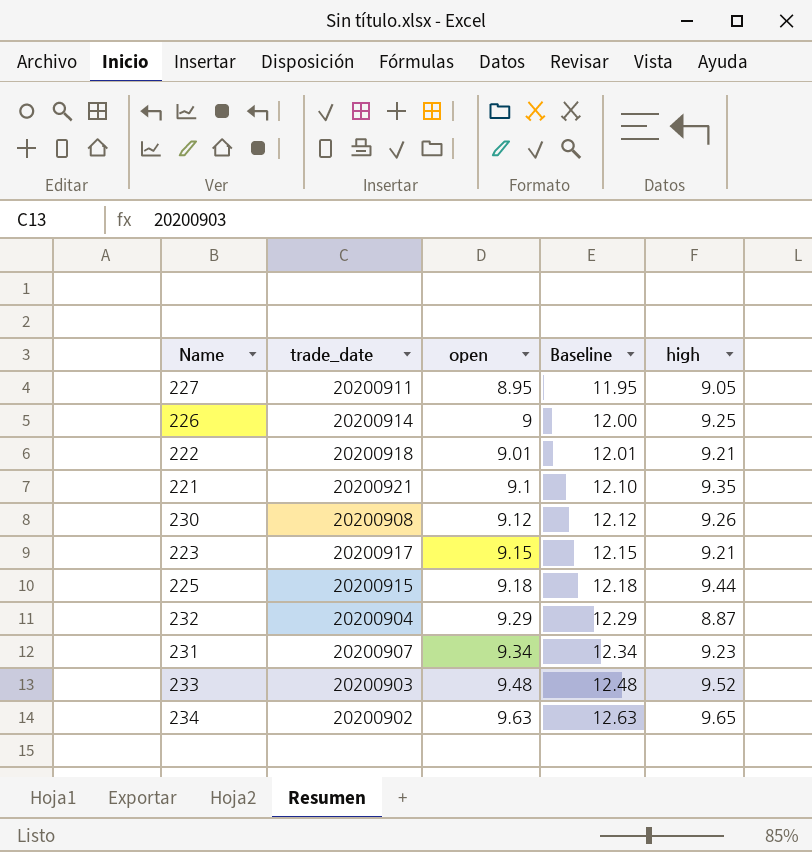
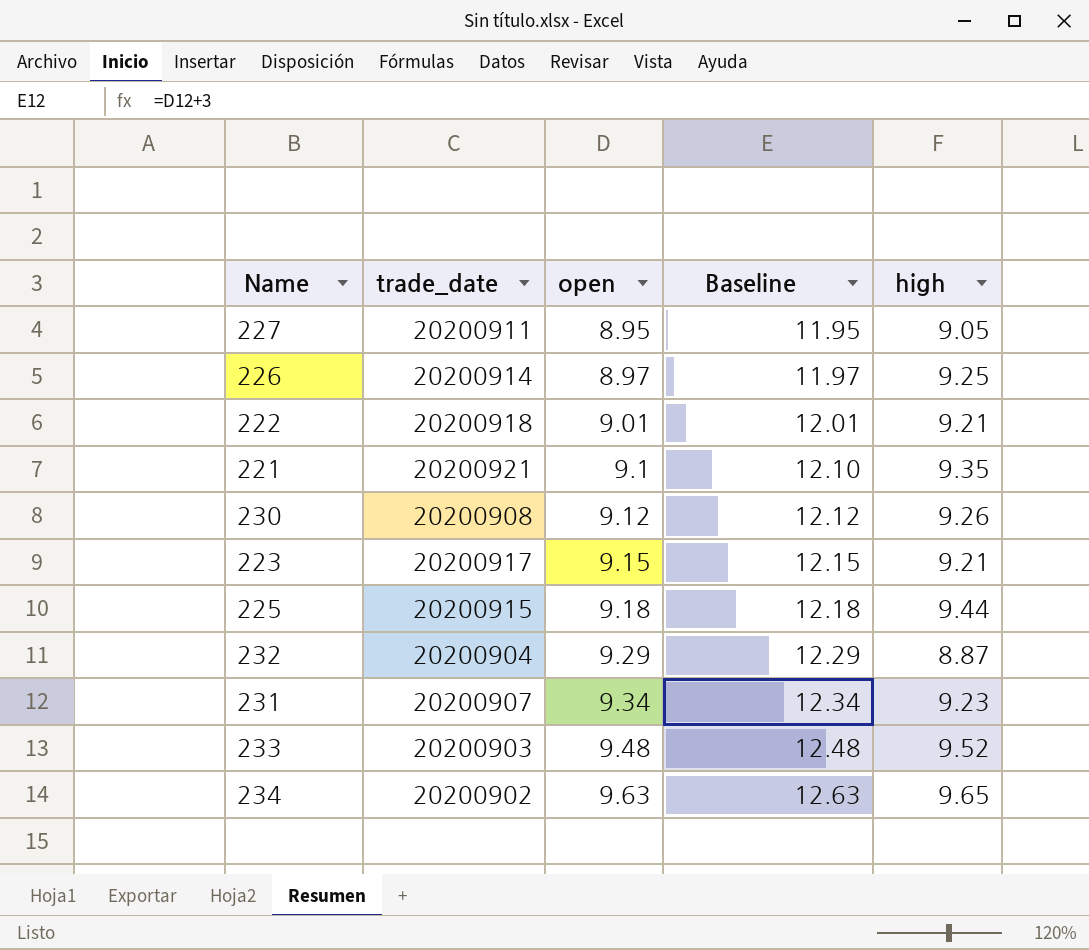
226 | open: 9 -> 8.97
226 | Baseline: 12.00 -> 11.97

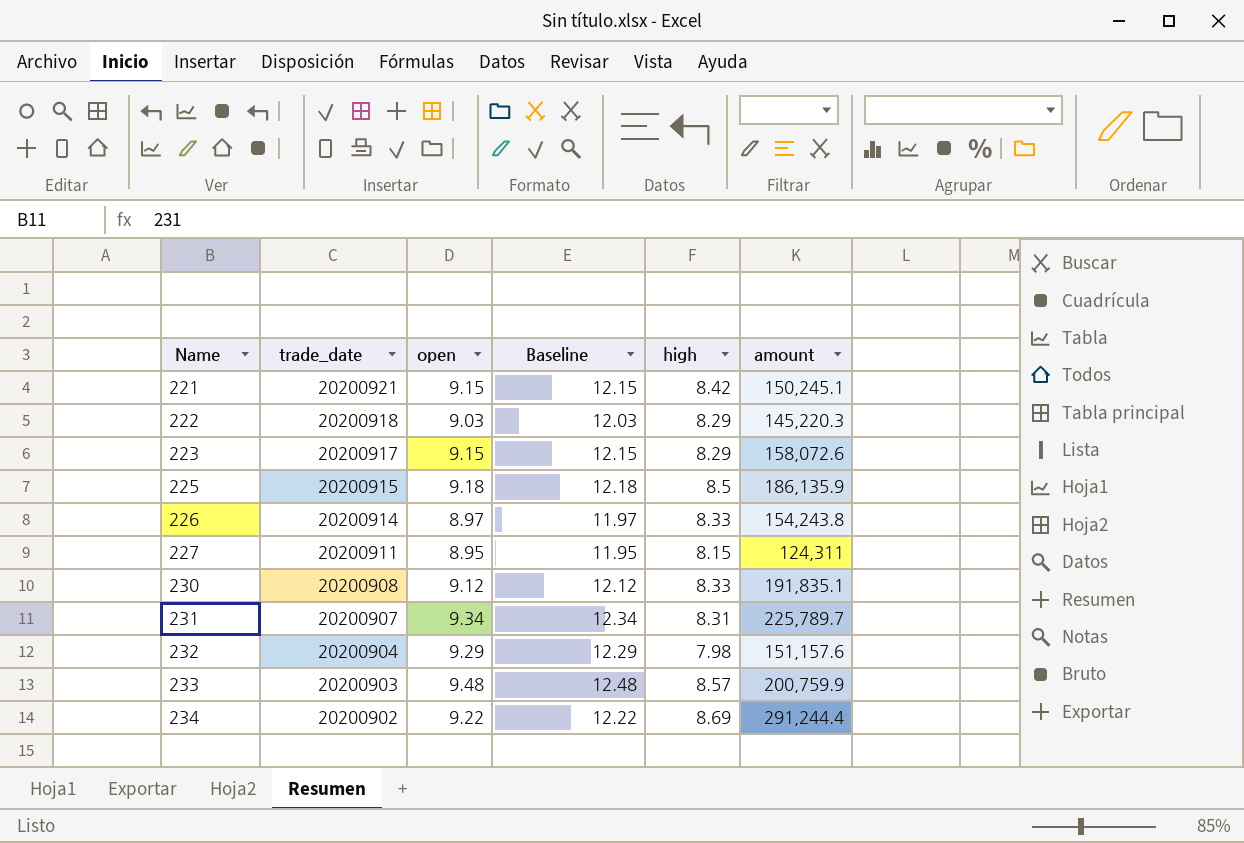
row order: open ascending -> Name ascending
column amount | position: none -> 6
221 | open: 9.1 -> 9.15
221 | Baseline: 12.10 -> 12.15
221 | high: 9.35 -> 8.42
222 | open: 9.01 -> 9.03
222 | Baseline: 12.01 -> 12.03
222 | high: 9.21 -> 8.29
223 | high: 9.21 -> 8.29
225 | high: 9.44 -> 8.5
226 | high: 9.25 -> 8.33
227 | high: 9.05 -> 8.15
230 | high: 9.26 -> 8.33
231 | high: 9.23 -> 8.31
232 | high: 8.87 -> 7.98
233 | high: 9.52 -> 8.57
234 | open: 9.63 -> 9.22
234 | Baseline: 12.63 -> 12.22
234 | high: 9.65 -> 8.69

